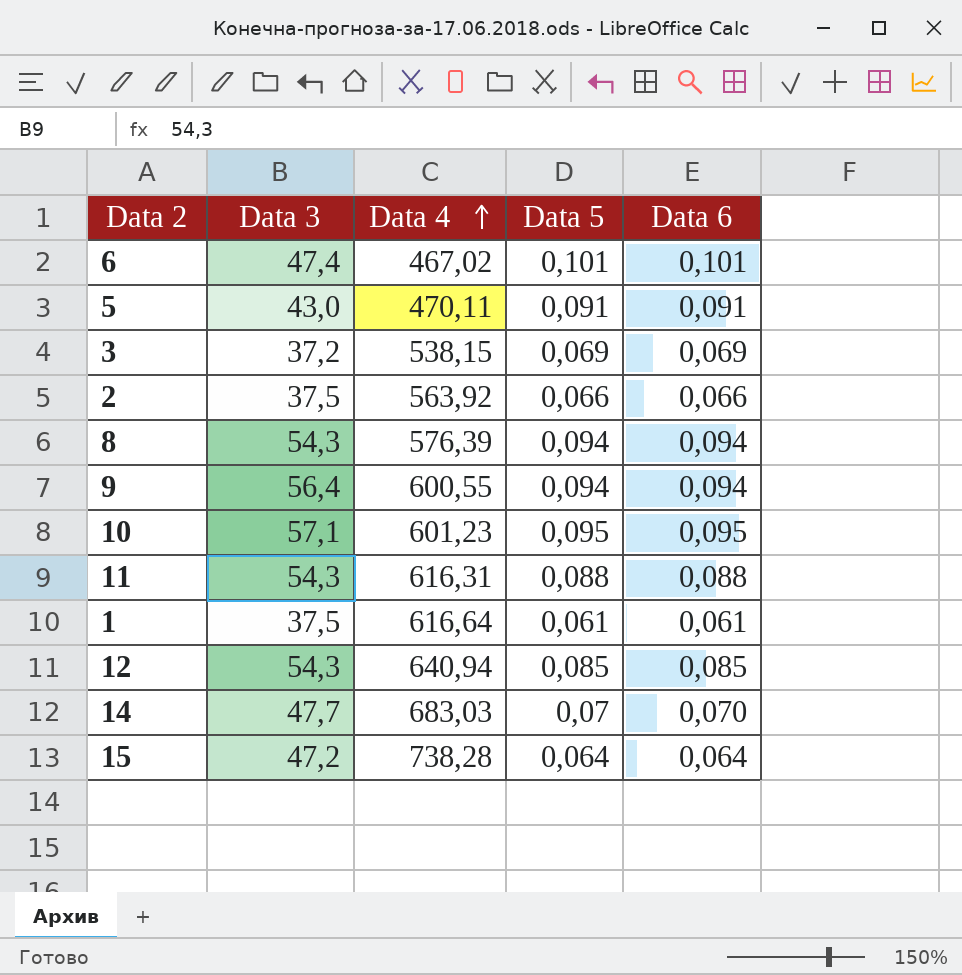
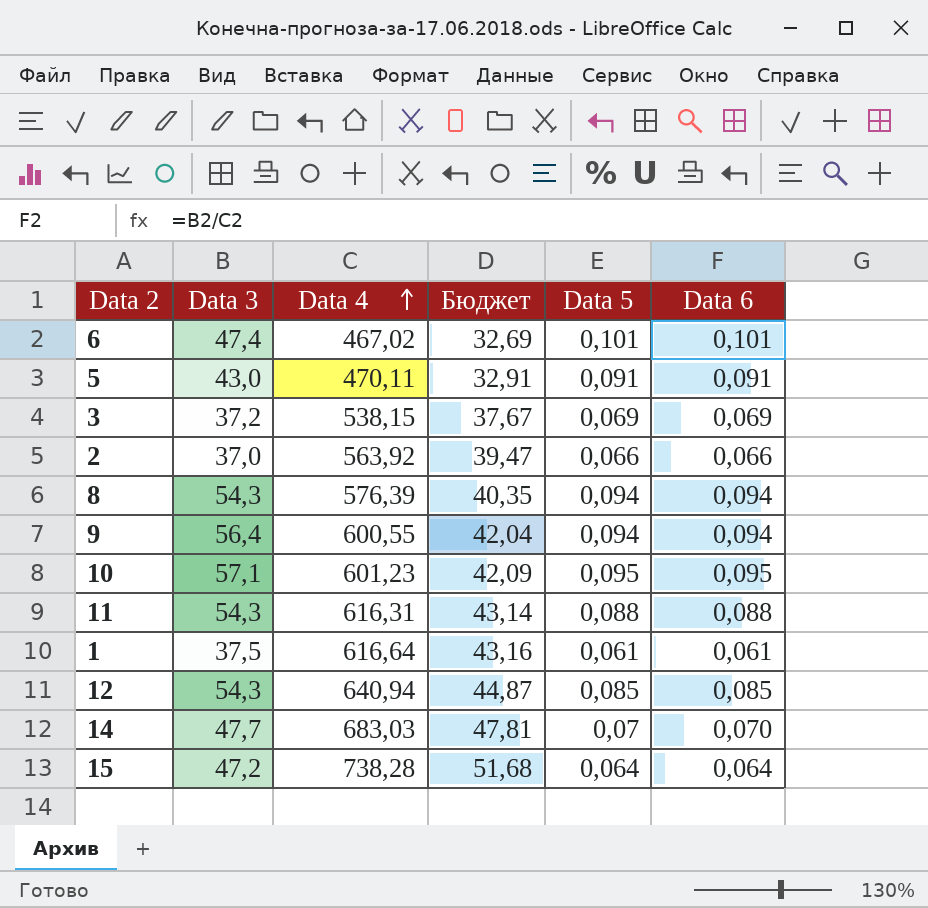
column Бюджет | formula: none -> [Data 4] * 0,07
2 | Data 3: 37,5 -> 37,0

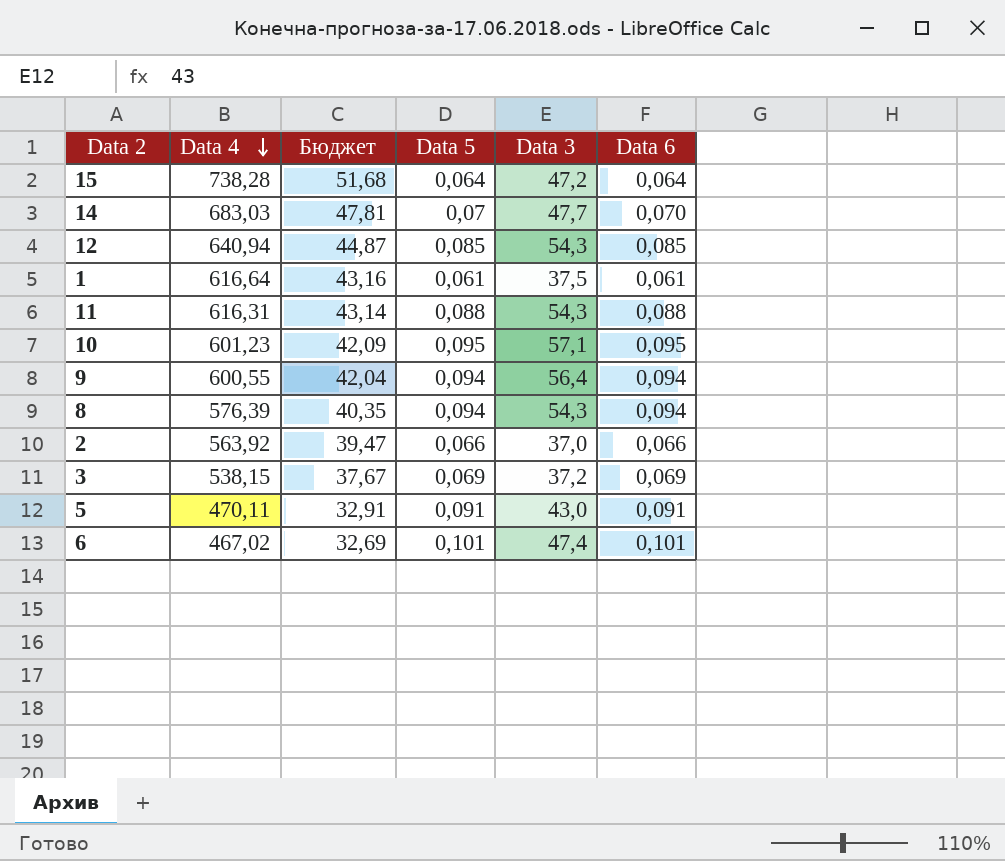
row order: Data 4 ascending -> Data 4 descending
column Data 3 | position: 2 -> 5

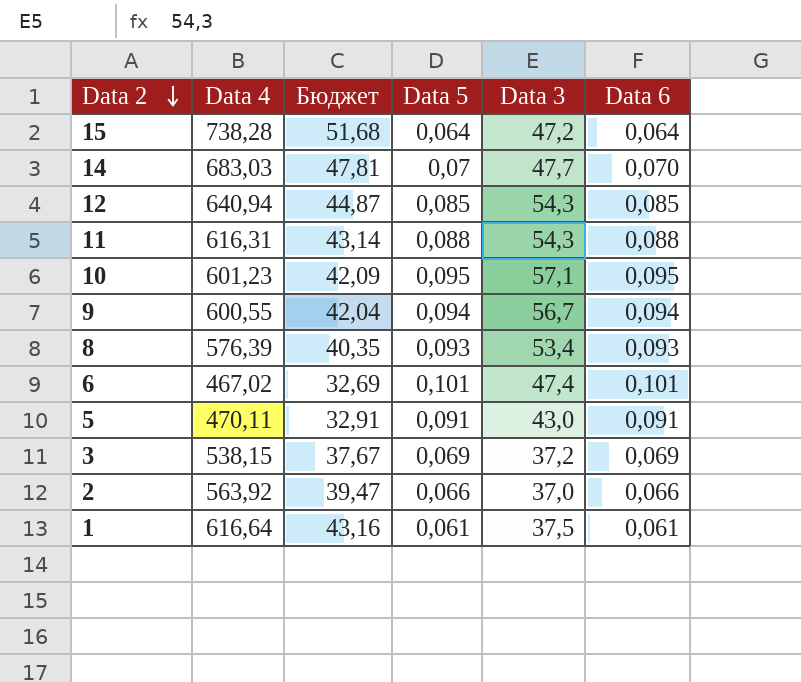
row order: Data 4 descending -> Data 2 descending
9 | Data 3: 56,4 -> 56,7
8 | Data 5: 0,094 -> 0,093
8 | Data 3: 54,3 -> 53,4
8 | Data 6: 0,094 -> 0,093

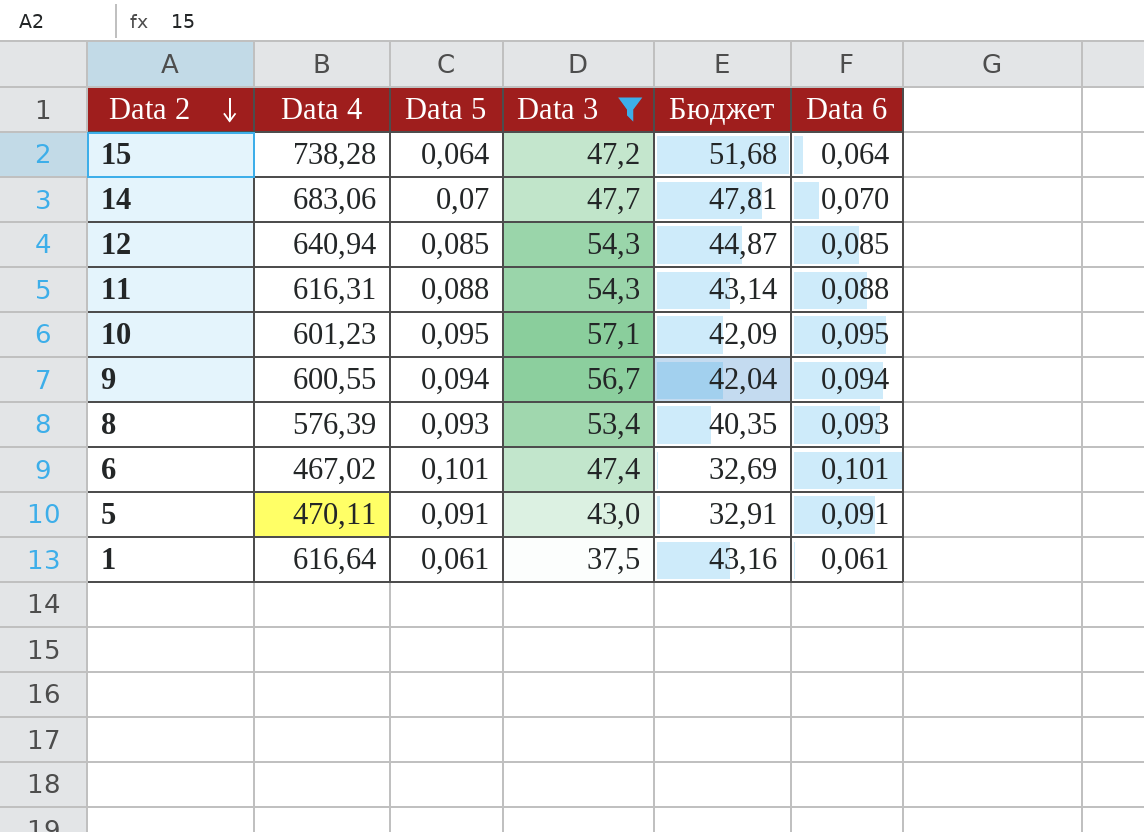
filter: none -> Data 3 >= 37,5
column Бюджет | position: 3 -> 5
14 | Data 4: 683,03 -> 683,06

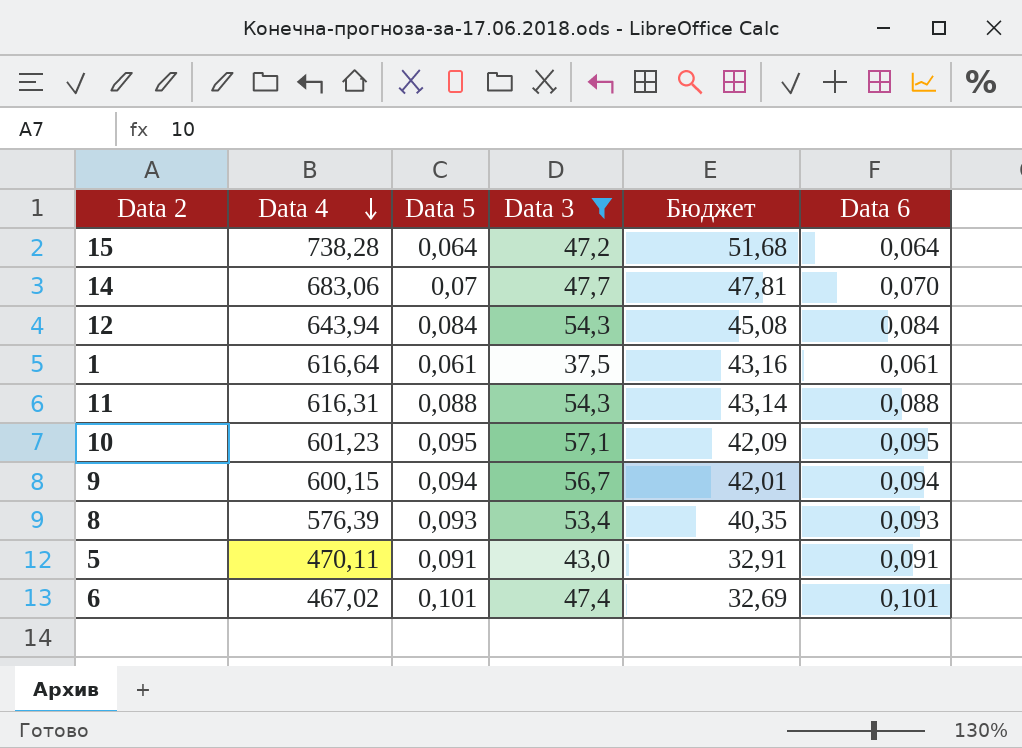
row order: Data 2 descending -> Data 4 descending
12 | Data 4: 640,94 -> 643,94
12 | Data 5: 0,085 -> 0,084
12 | Бюджет: 44,87 -> 45,08
12 | Data 6: 0,085 -> 0,084
9 | Data 4: 600,55 -> 600,15
9 | Бюджет: 42,04 -> 42,01

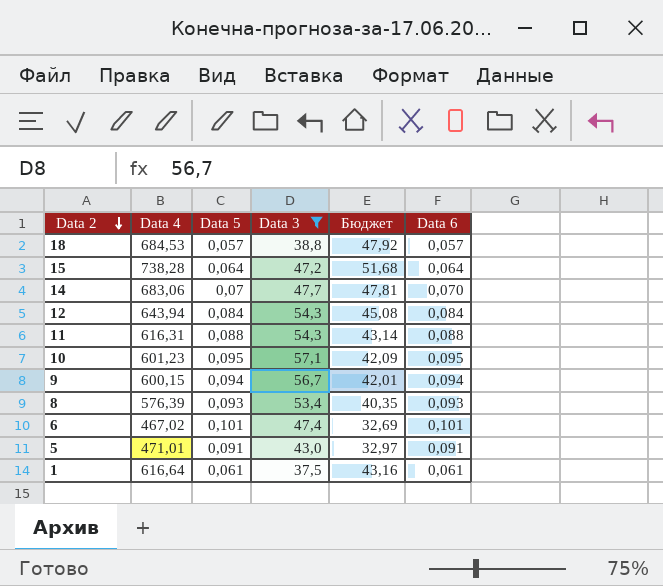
row order: Data 4 descending -> Data 2 descending
row 18: none -> 684,53 | 0,057 | 38,8 | 47,92 | 0,057
5 | Data 4: 470,11 -> 471,01
5 | Бюджет: 32,91 -> 32,97

